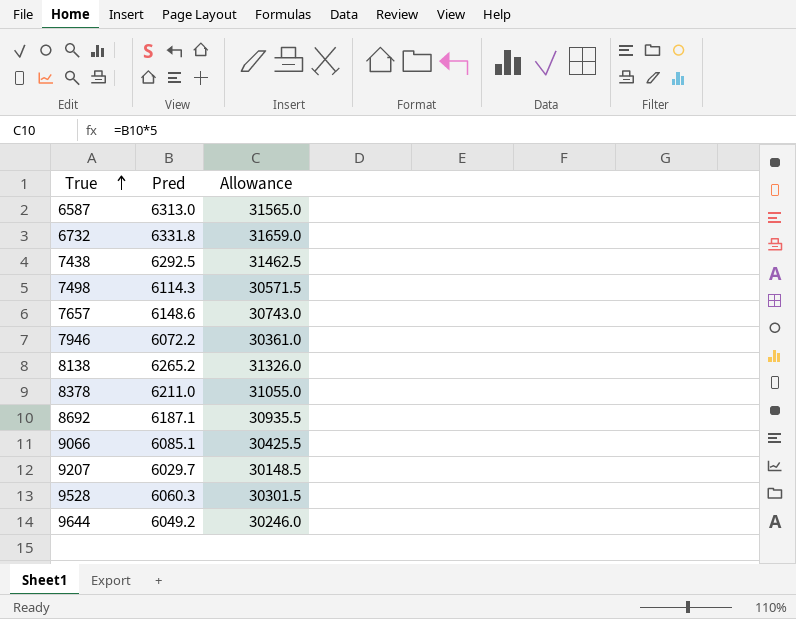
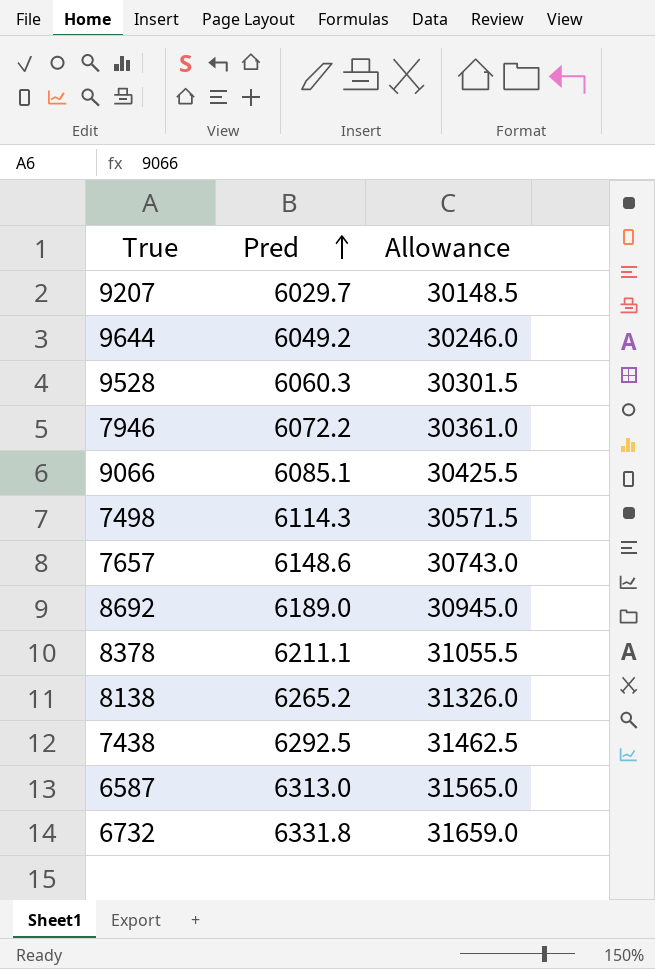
row order: True ascending -> Pred ascending
8692 | Pred: 6187.1 -> 6189.0
8692 | Allowance: 30935.5 -> 30945.0
8378 | Pred: 6211.0 -> 6211.1
8378 | Allowance: 31055.0 -> 31055.5

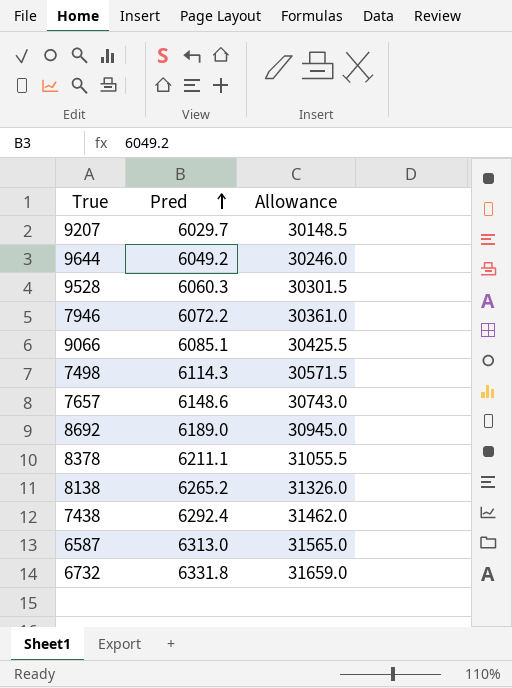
7438 | Pred: 6292.5 -> 6292.4
7438 | Allowance: 31462.5 -> 31462.0

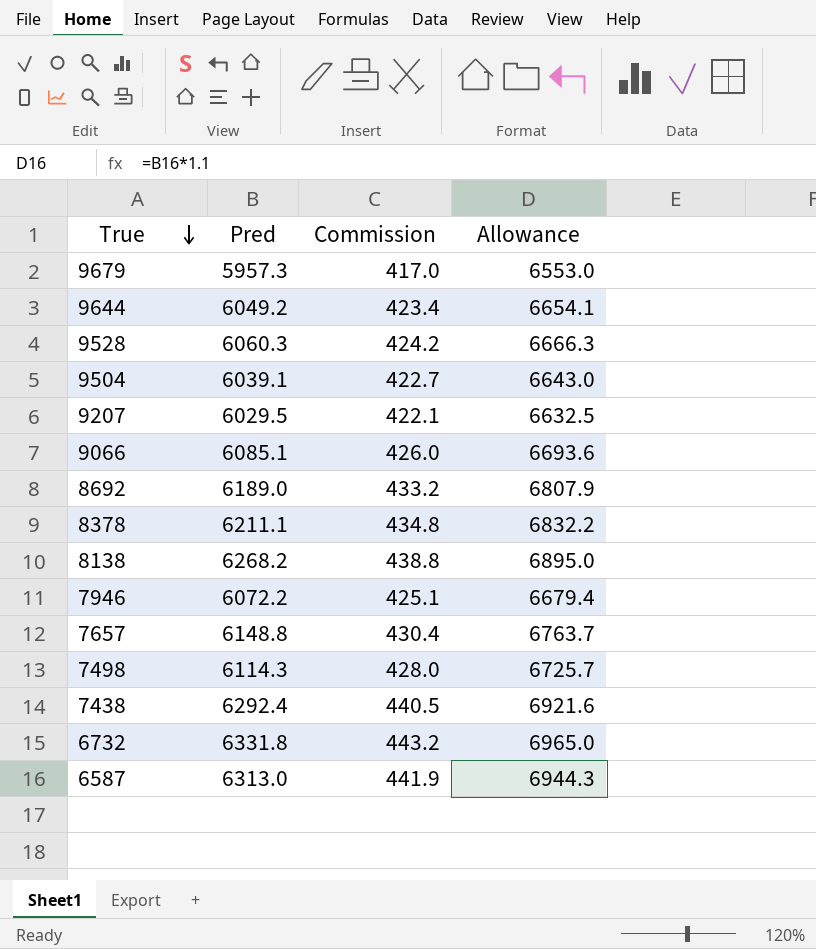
row order: Pred ascending -> True descending
column Commission | formula: none -> [Pred] * 0.07
column Allowance | formula: [Pred] * 5 -> [Pred] * 1.1
row 9679: none -> 5957.3 | 417.0 | 6553.0
row 9504: none -> 6039.1 | 422.7 | 6643.0
9207 | Pred: 6029.7 -> 6029.5
8138 | Pred: 6265.2 -> 6268.2
7657 | Pred: 6148.6 -> 6148.8

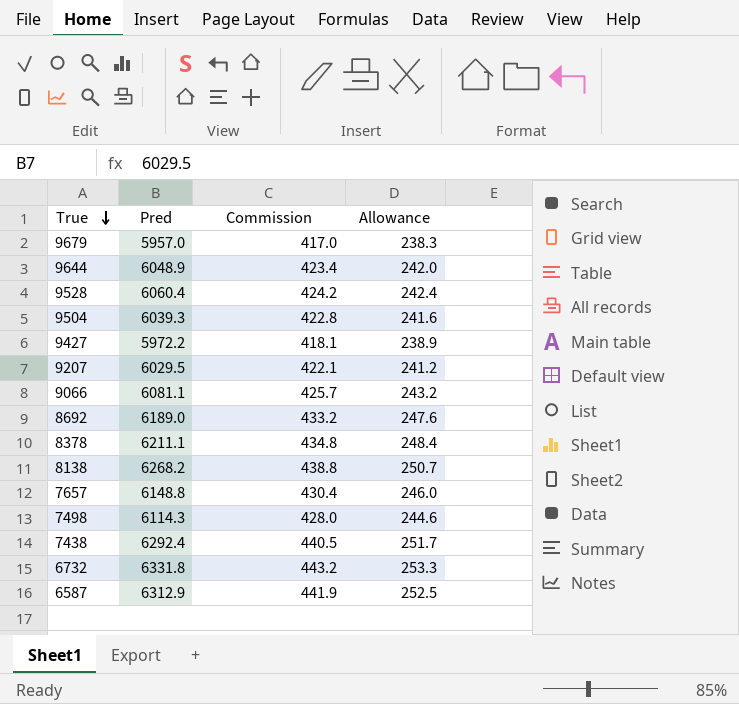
column Allowance | formula: [Pred] * 1.1 -> [Pred] * 0.04
row 7946: 6072.2 | 425.1 | 6679.4 -> none
9679 | Pred: 5957.3 -> 5957.0
9644 | Pred: 6049.2 -> 6048.9
9528 | Pred: 6060.3 -> 6060.4
9504 | Pred: 6039.1 -> 6039.3
9504 | Commission: 422.7 -> 422.8
row 9427: none -> 5972.2 | 418.1 | 238.9
9066 | Pred: 6085.1 -> 6081.1
9066 | Commission: 426.0 -> 425.7
6587 | Pred: 6313.0 -> 6312.9

